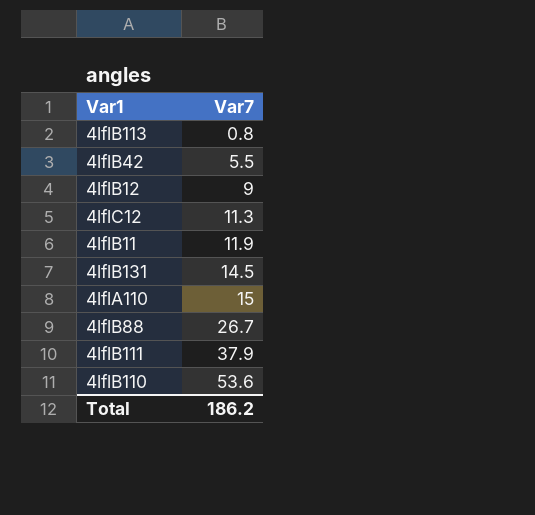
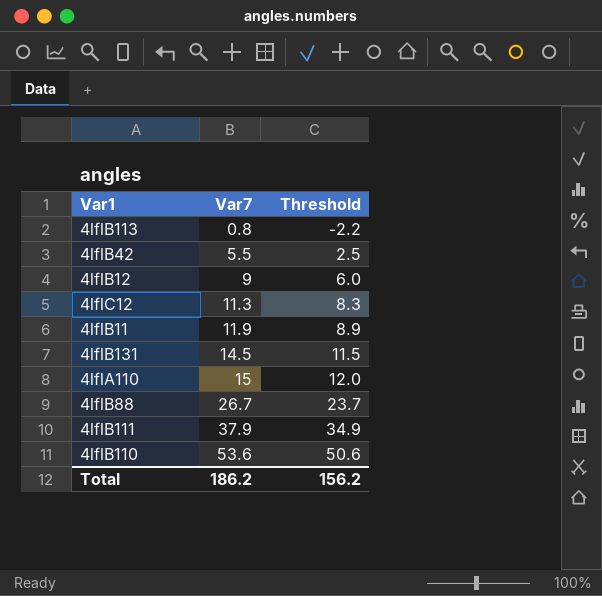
column Threshold | formula: none -> [Var7] - 3

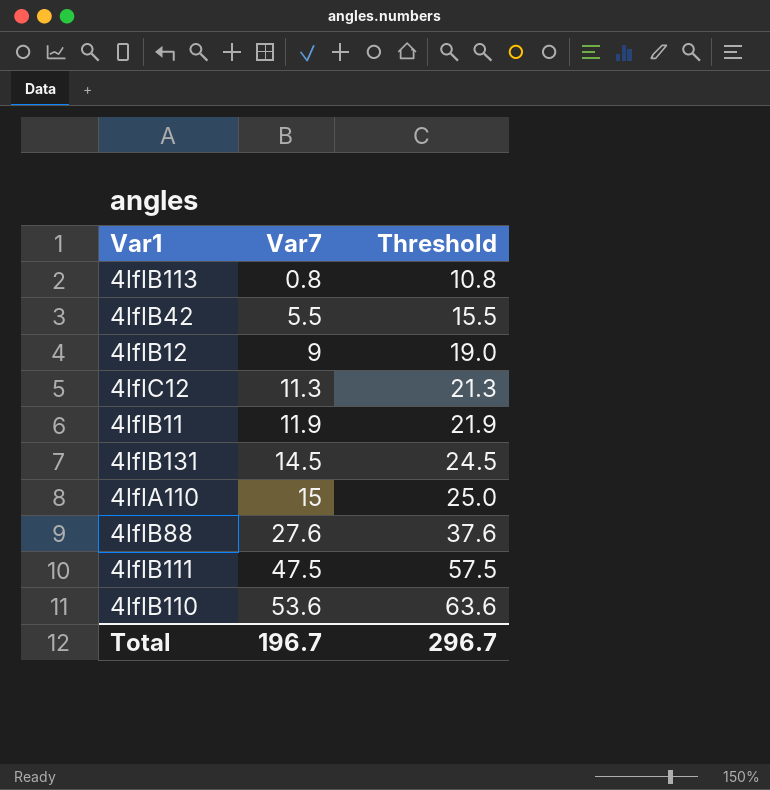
column Threshold | formula: [Var7] - 3 -> [Var7] + 10
4lflB88 | Var7: 26.7 -> 27.6
4lflB111 | Var7: 37.9 -> 47.5
Total | Var7: 186.2 -> 196.7
Total | Threshold: 156.2 -> 296.7

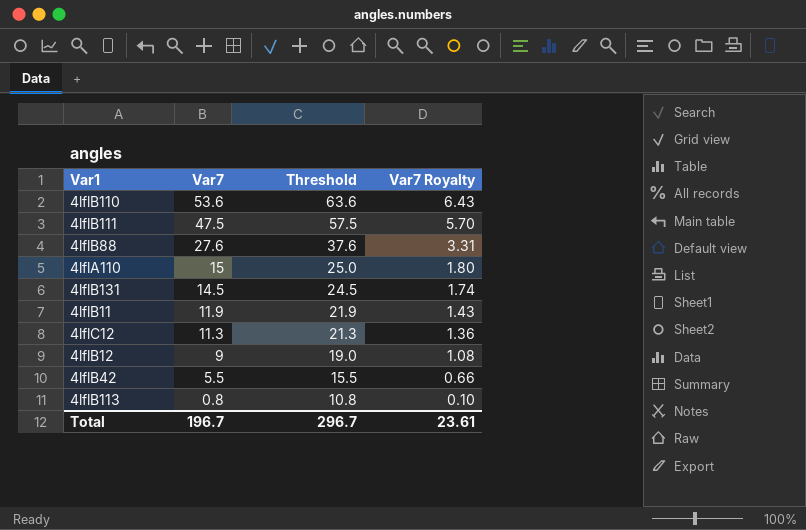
row order: Var7 ascending -> Var7 descending
column Var7 Royalty | formula: none -> [Var7] * 0.12

